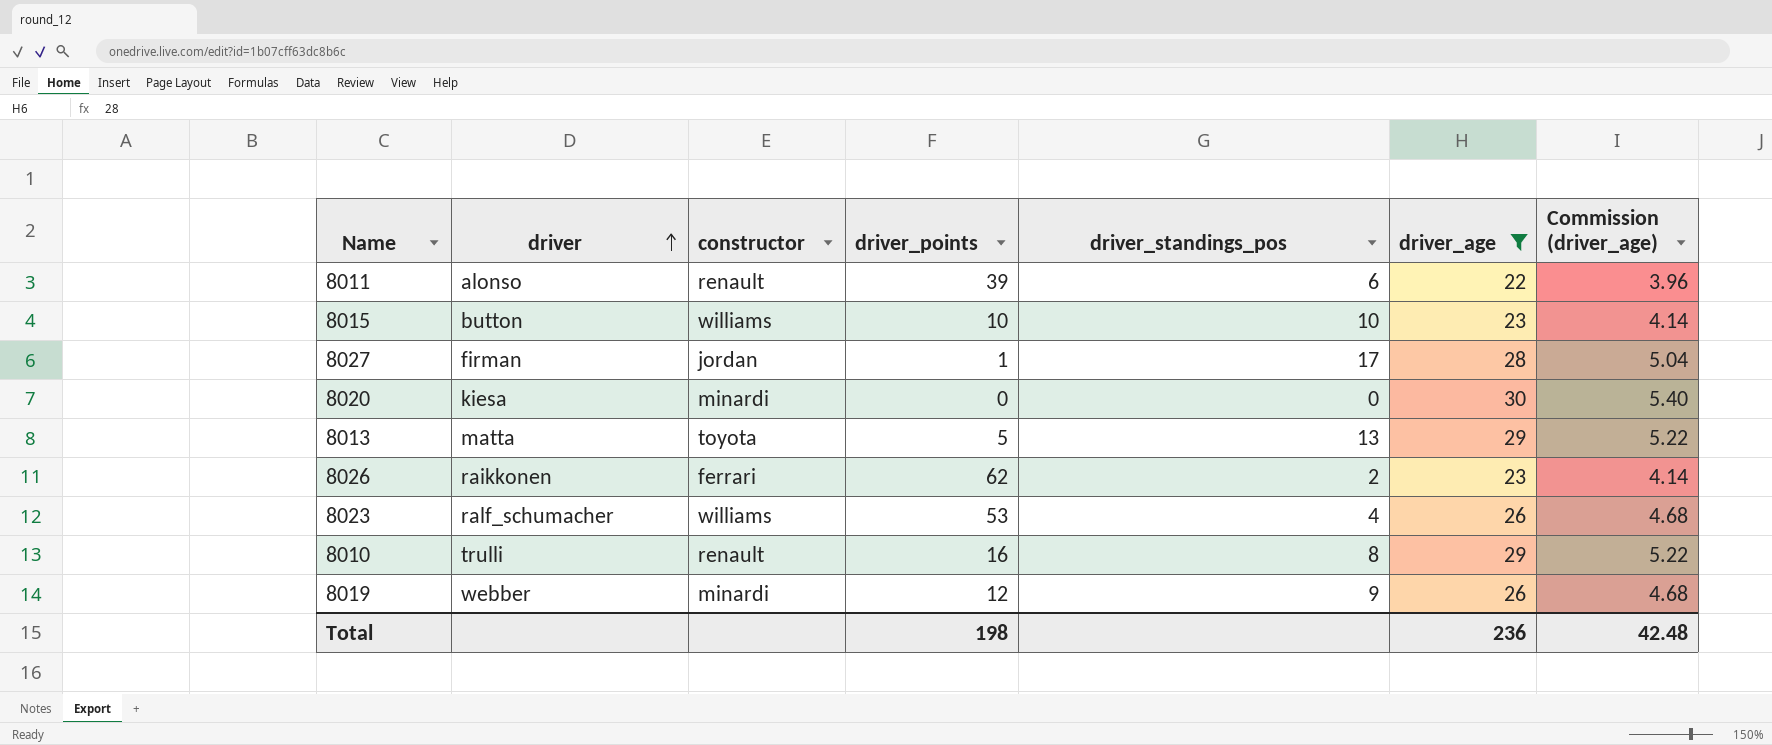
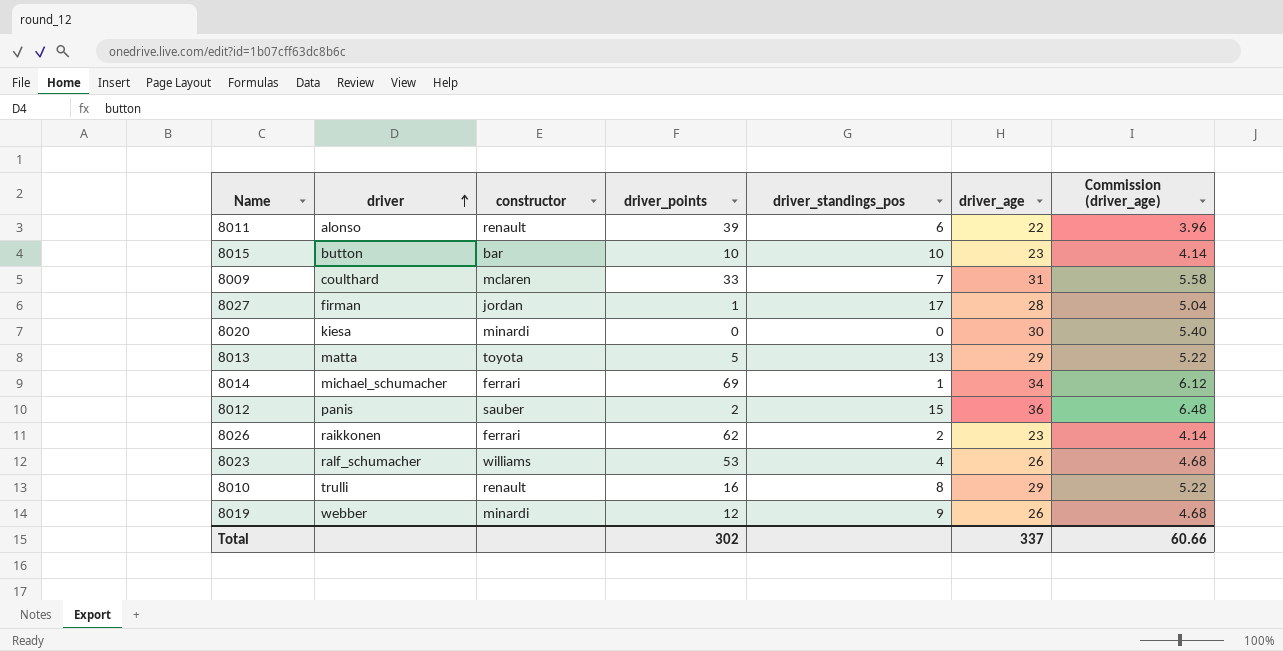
filter: driver_age <= 30 -> none
8015 | constructor: williams -> bar
Total | driver_points: 198 -> 302
Total | driver_age: 236 -> 337
Total | Commission (driver_age): 42.48 -> 60.66

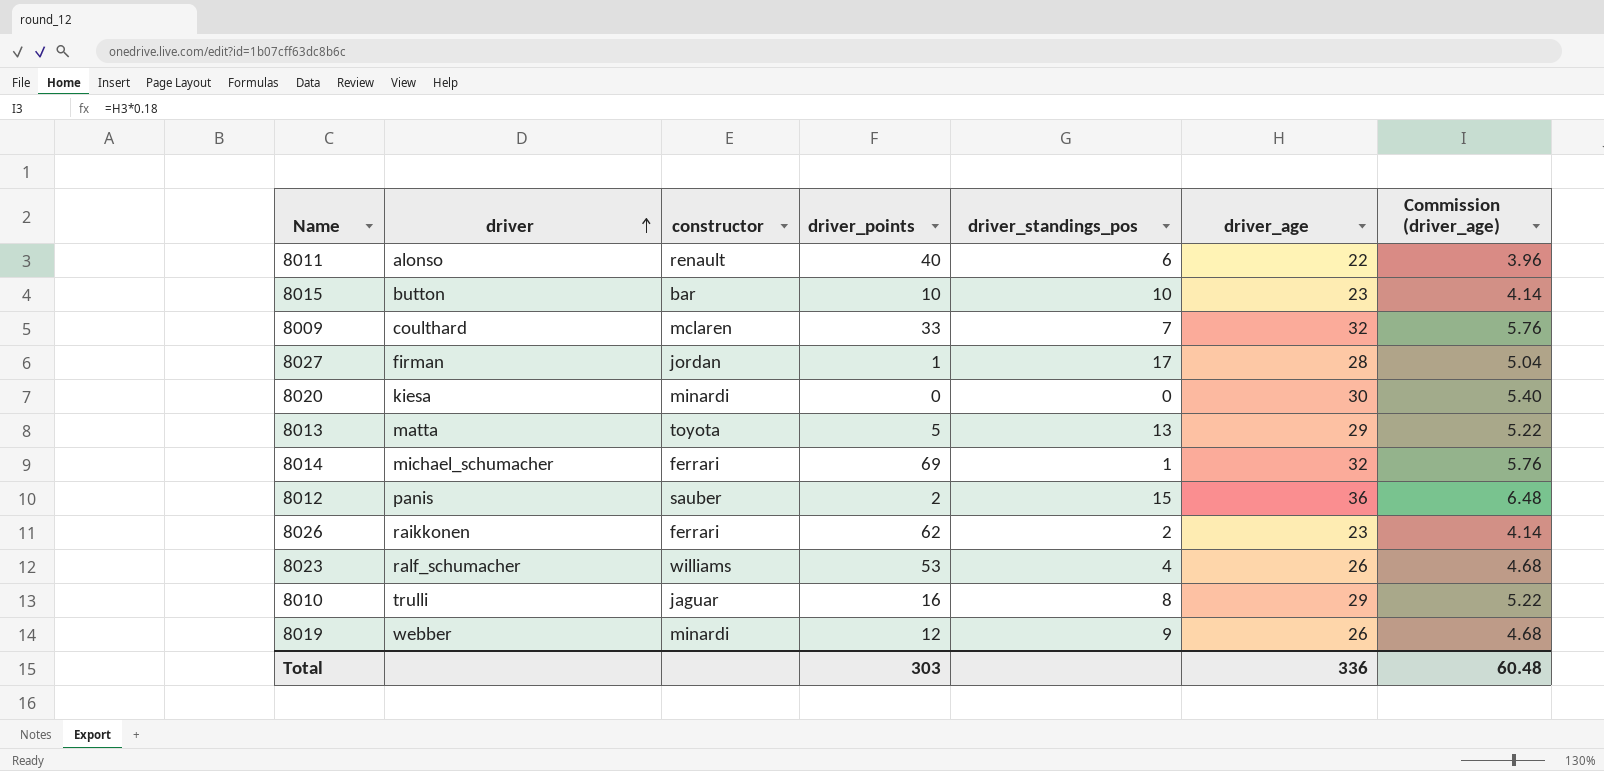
8011 | driver_points: 39 -> 40
8009 | driver_age: 31 -> 32
8009 | Commission (driver_age): 5.58 -> 5.76
8014 | driver_age: 34 -> 32
8014 | Commission (driver_age): 6.12 -> 5.76
8010 | constructor: renault -> jaguar
Total | driver_points: 302 -> 303
Total | driver_age: 337 -> 336
Total | Commission (driver_age): 60.66 -> 60.48

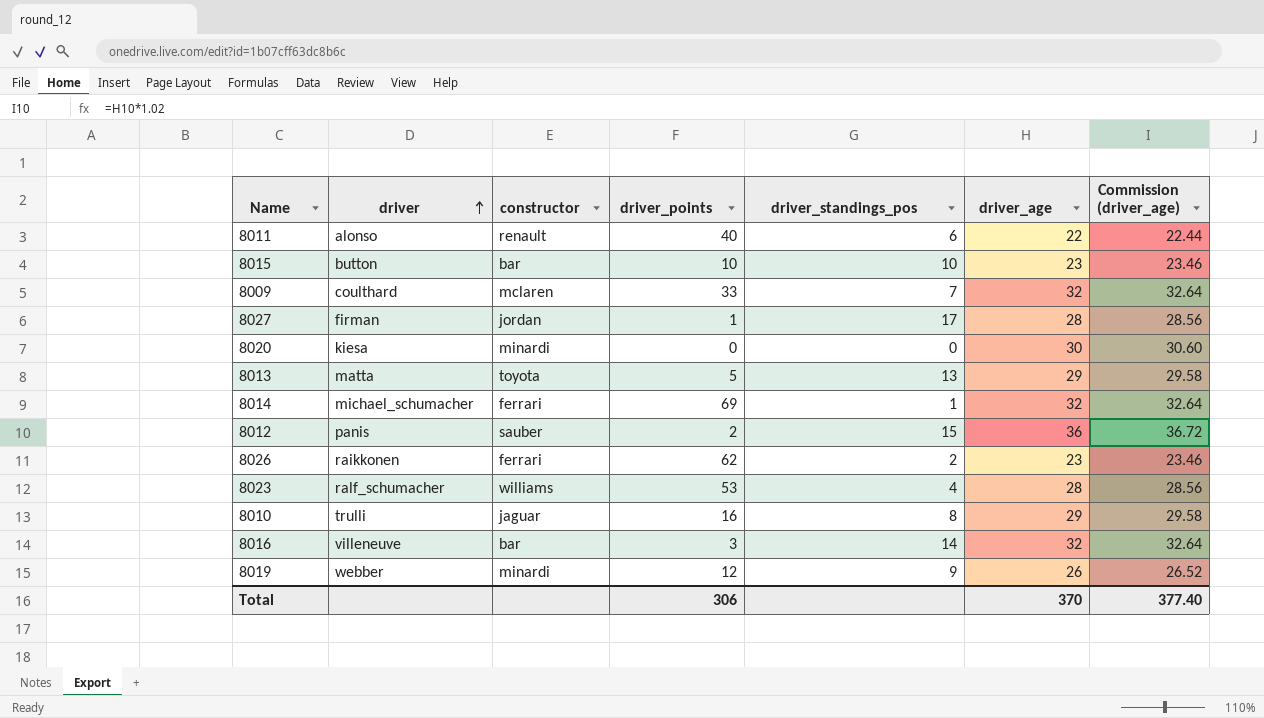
column Commission (driver_age) | formula: [driver_age] * 0.18 -> [driver_age] * 1.02
8023 | driver_age: 26 -> 28
row 8016: none -> villeneuve | bar | 3 | 14 | 32 | 32.64
Total | driver_points: 303 -> 306
Total | driver_age: 336 -> 370
Total | Commission (driver_age): 60.48 -> 377.40

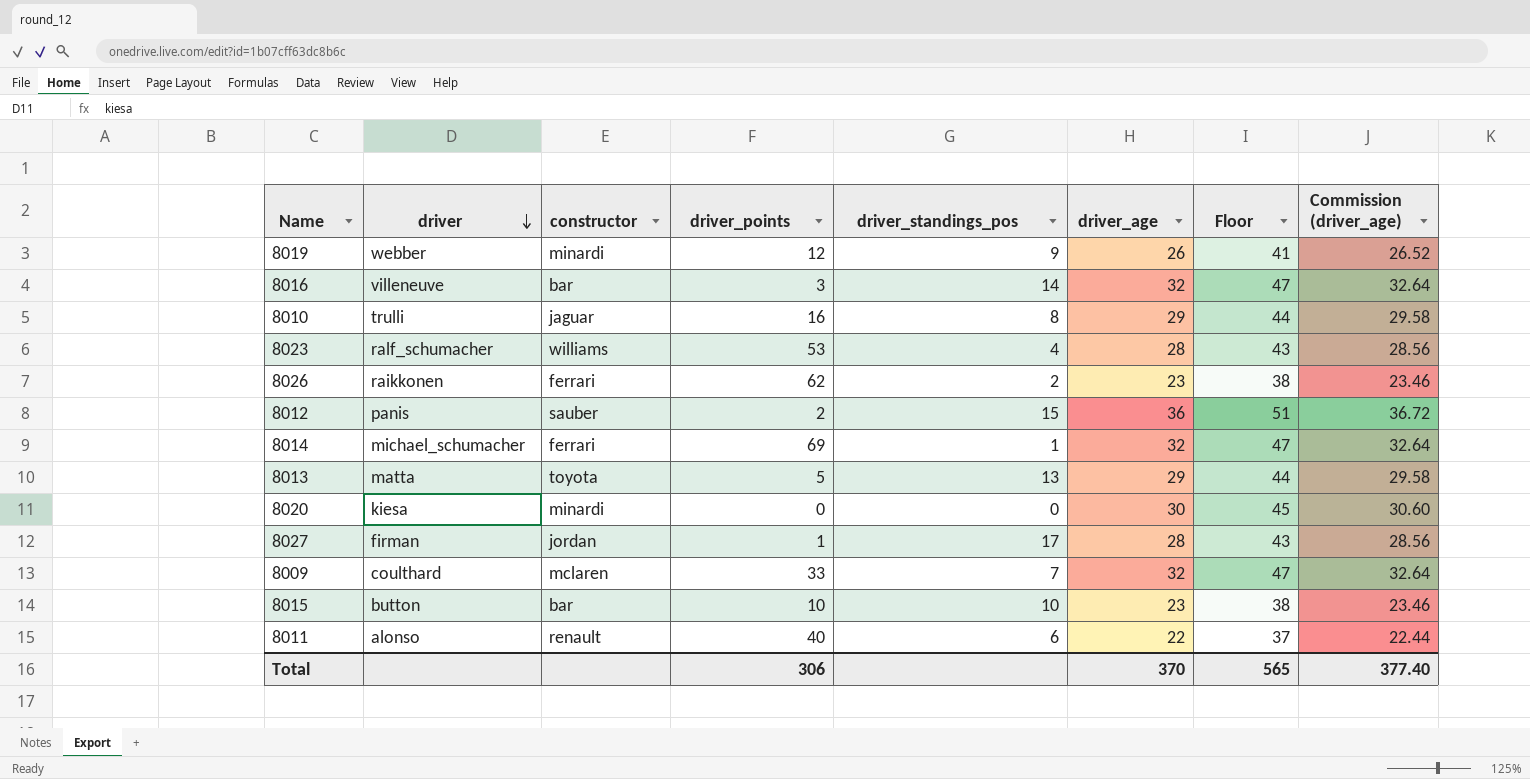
row order: driver ascending -> driver descending
column Floor | formula: none -> [driver_age] + 15

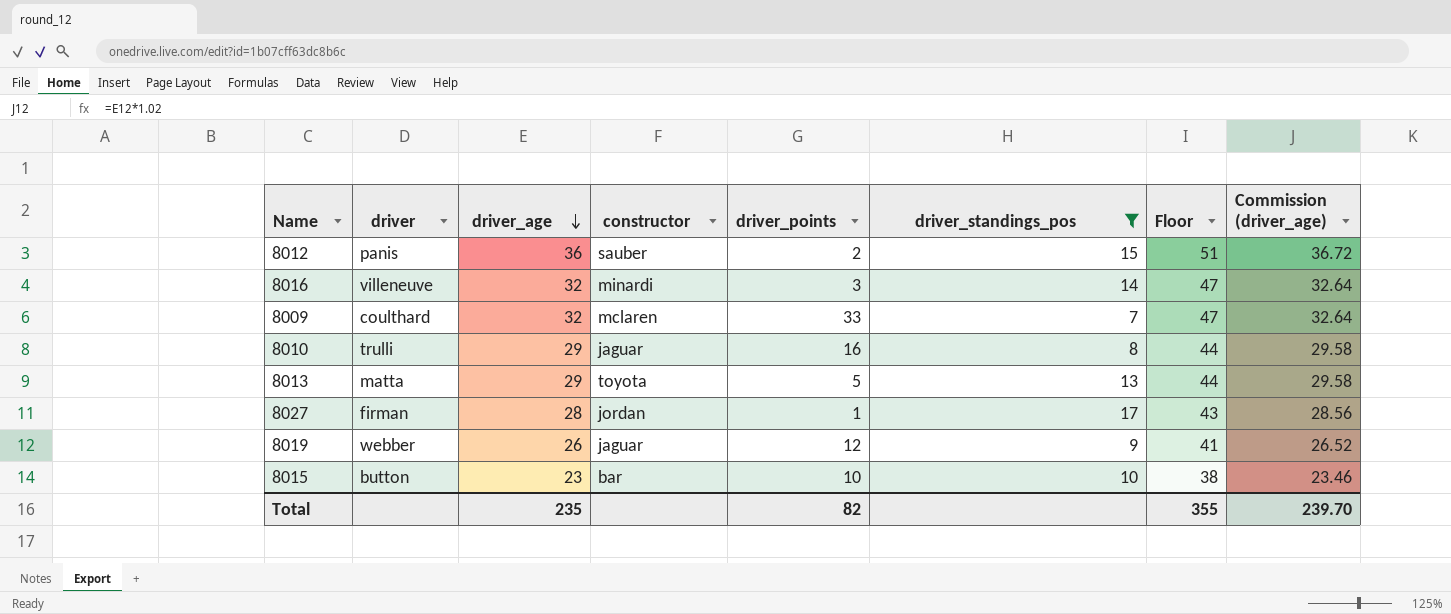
filter: none -> driver_standings_pos >= 7
row order: driver descending -> driver_age descending
column driver_age | position: 6 -> 3
8016 | constructor: bar -> minardi
8019 | constructor: minardi -> jaguar
Total | driver_age: 370 -> 235
Total | driver_points: 306 -> 82
Total | Floor: 565 -> 355
Total | Commission (driver_age): 377.40 -> 239.70

